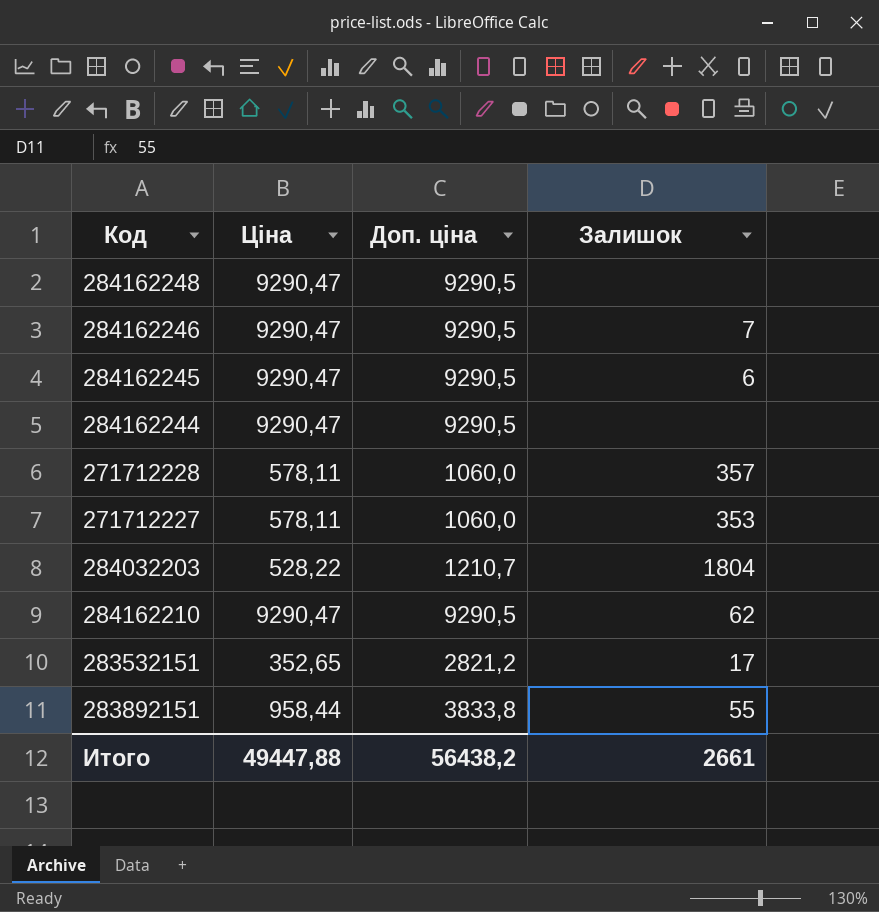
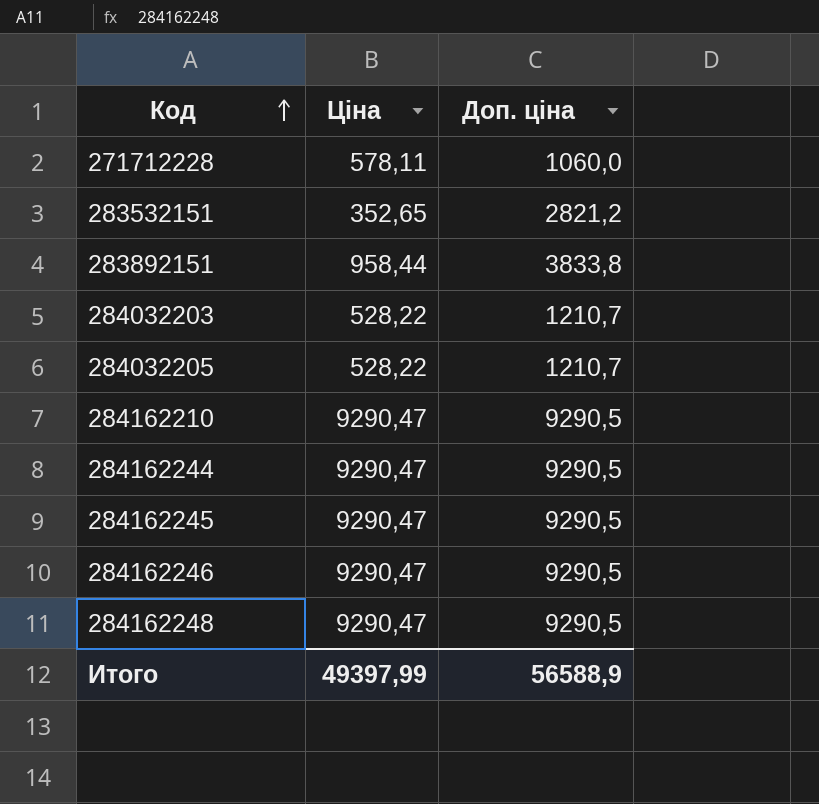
row order: none -> Код ascending
column Залишок | position: 4 -> none
row 271712227: 578,11 | 1060,0 | 353 -> none
row 284032205: none -> 528,22 | 1210,7
Итого | Ціна: 49447,88 -> 49397,99
Итого | Доп. ціна: 56438,2 -> 56588,9

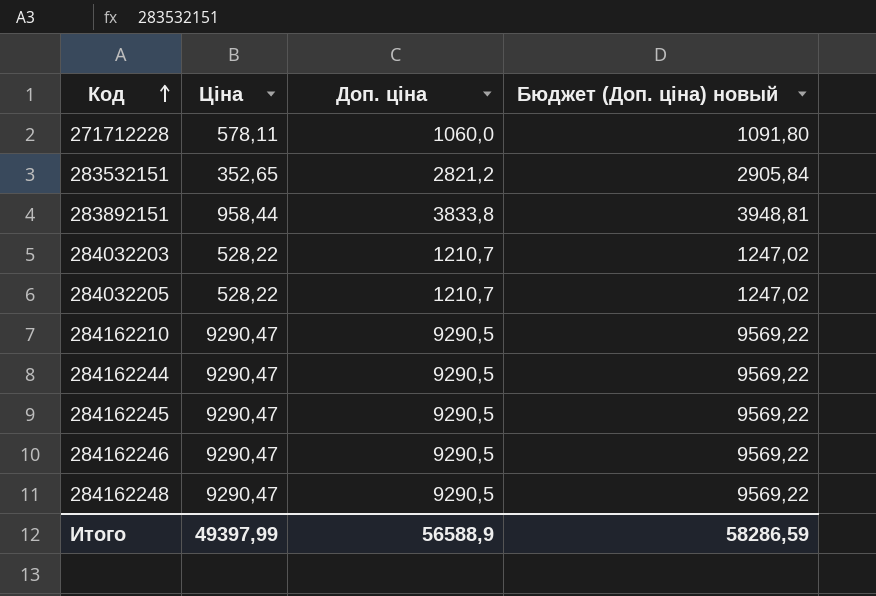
column Бюджет (Доп. ціна) новый | formula: none -> [Доп. ціна] * 1,03

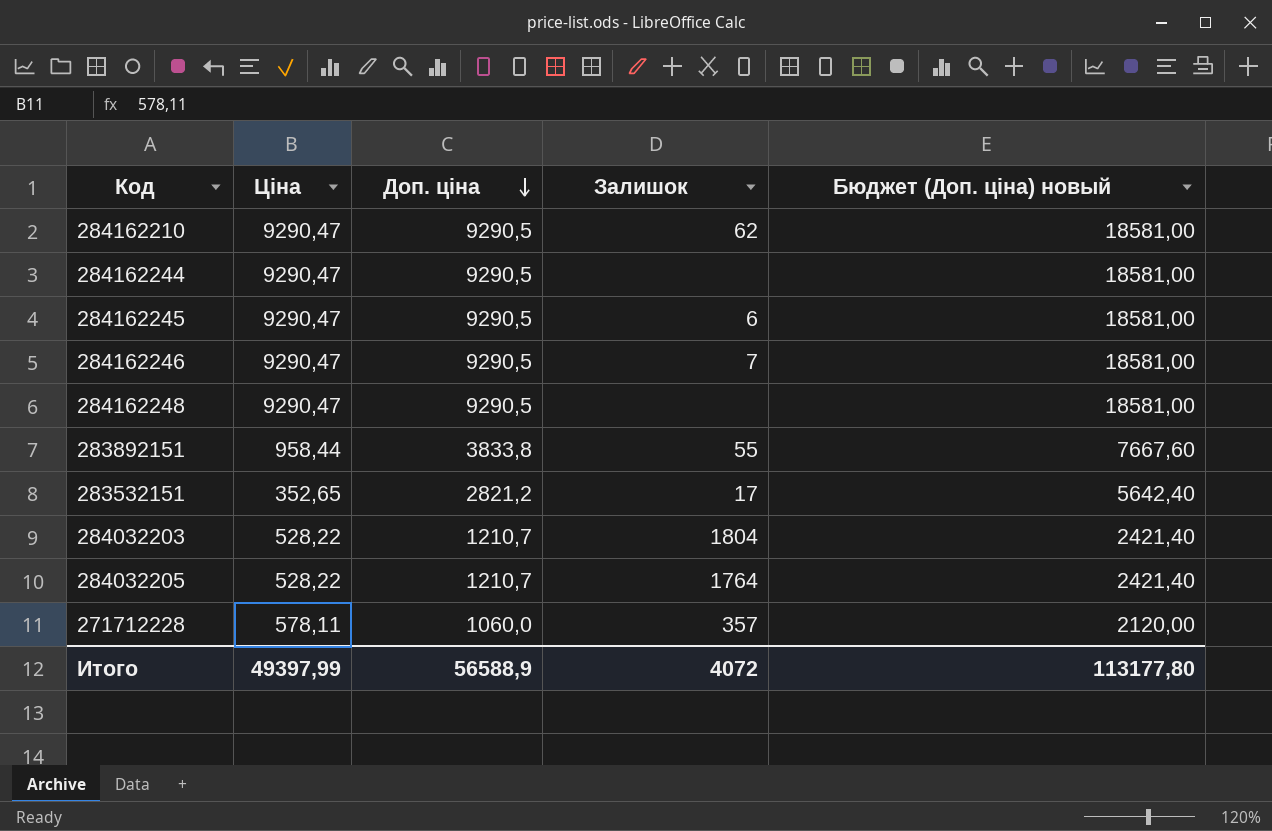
row order: Код ascending -> Доп. ціна descending
column Залишок | position: none -> 4
column Бюджет (Доп. ціна) новый | formula: [Доп. ціна] * 1,03 -> [Доп. ціна] * 2
Итого | Бюджет (Доп. ціна) новый: 58286,59 -> 113177,80

